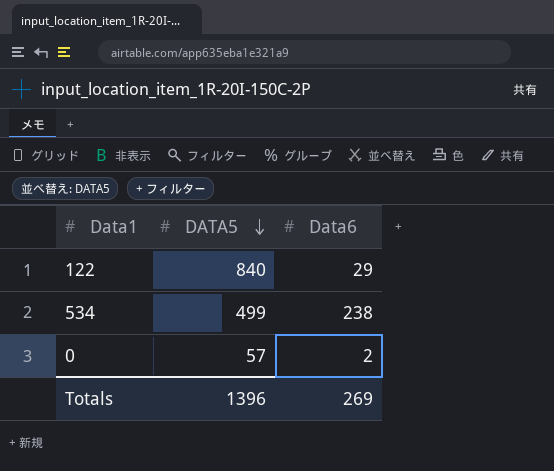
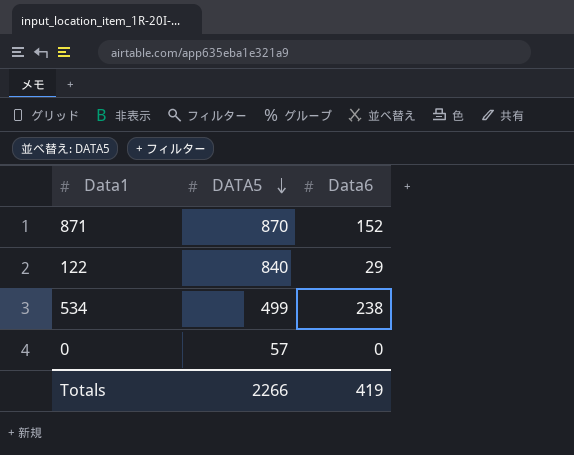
row 871: none -> 870 | 152
0 | Data6: 2 -> 0
Totals | DATA5: 1396 -> 2266
Totals | Data6: 269 -> 419

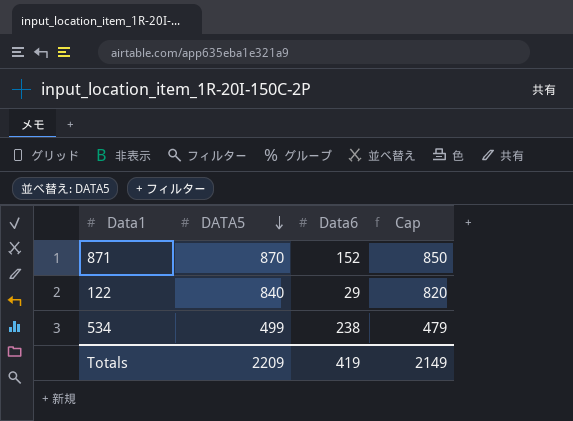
column Cap | formula: none -> [DATA5] - 20
row 0: 57 | 0 -> none
Totals | DATA5: 2266 -> 2209

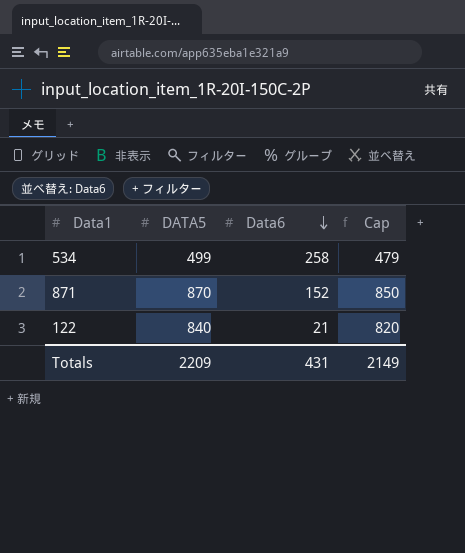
row order: DATA5 descending -> Data6 descending
534 | Data6: 238 -> 258
122 | Data6: 29 -> 21
Totals | Data6: 419 -> 431

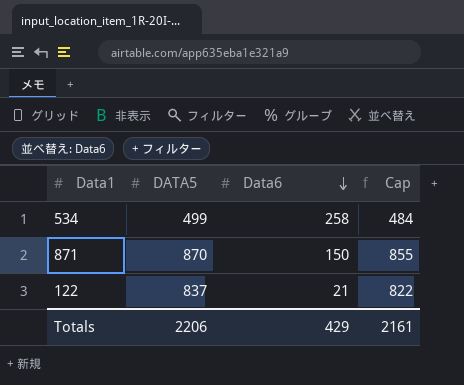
column Cap | formula: [DATA5] - 20 -> [DATA5] - 15
871 | Data6: 152 -> 150
122 | DATA5: 840 -> 837
Totals | DATA5: 2209 -> 2206
Totals | Data6: 431 -> 429
Totals | Cap: 2149 -> 2161

